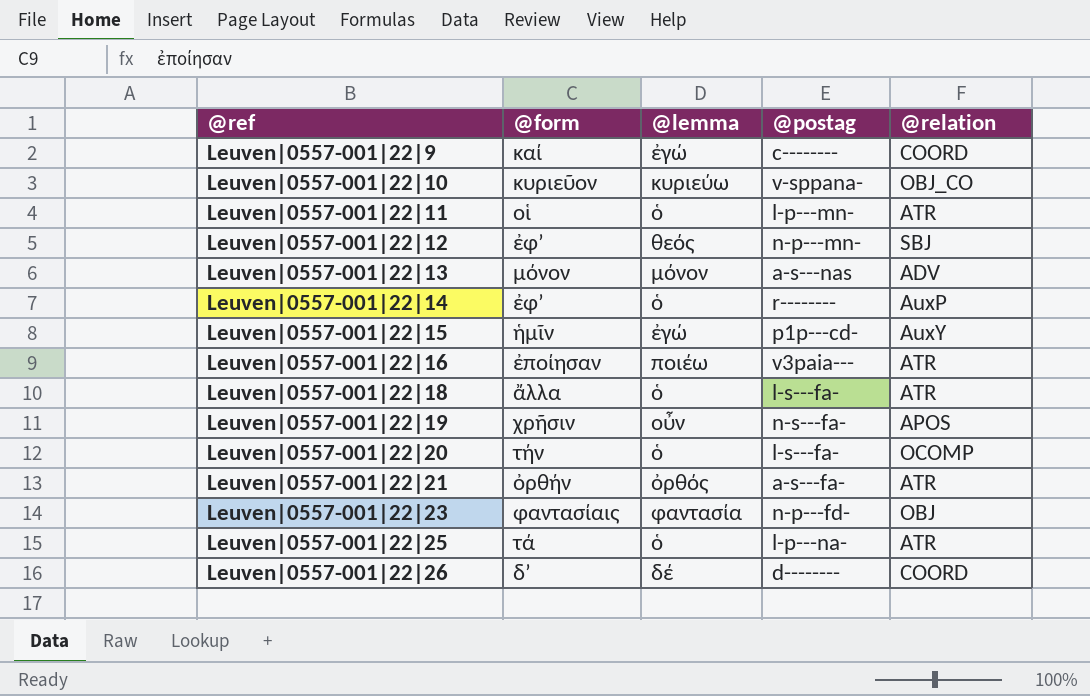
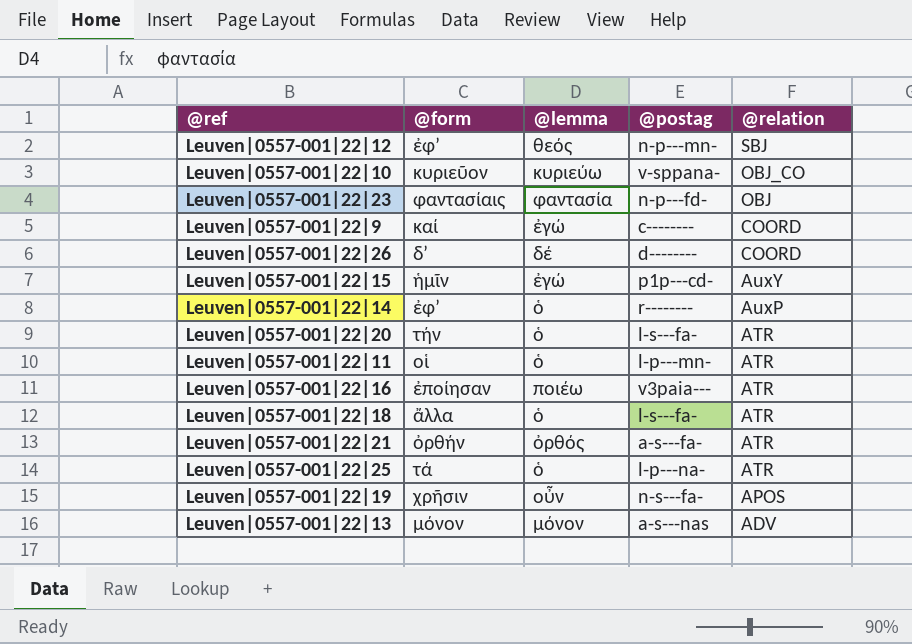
row order: @ref ascending -> @relation descending
Leuven|0557-001|22|20 | @relation: OCOMP -> ATR

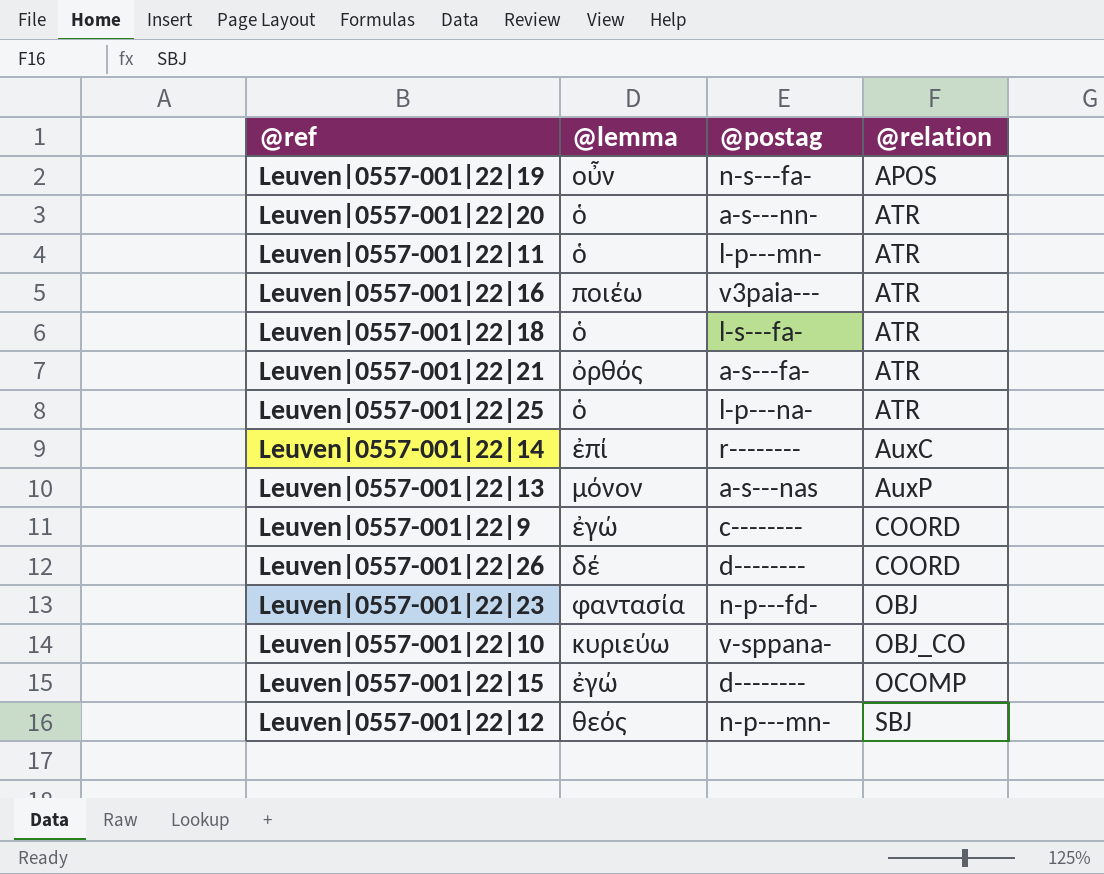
row order: @relation descending -> @relation ascending
column @form | position: 2 -> none
Leuven|0557-001|22|20 | @postag: l-s---fa- -> a-s---nn-
Leuven|0557-001|22|14 | @lemma: ὁ -> ἐπί
Leuven|0557-001|22|14 | @relation: AuxP -> AuxC
Leuven|0557-001|22|13 | @relation: ADV -> AuxP
Leuven|0557-001|22|15 | @postag: p1p---cd- -> d--------
Leuven|0557-001|22|15 | @relation: AuxY -> OCOMP

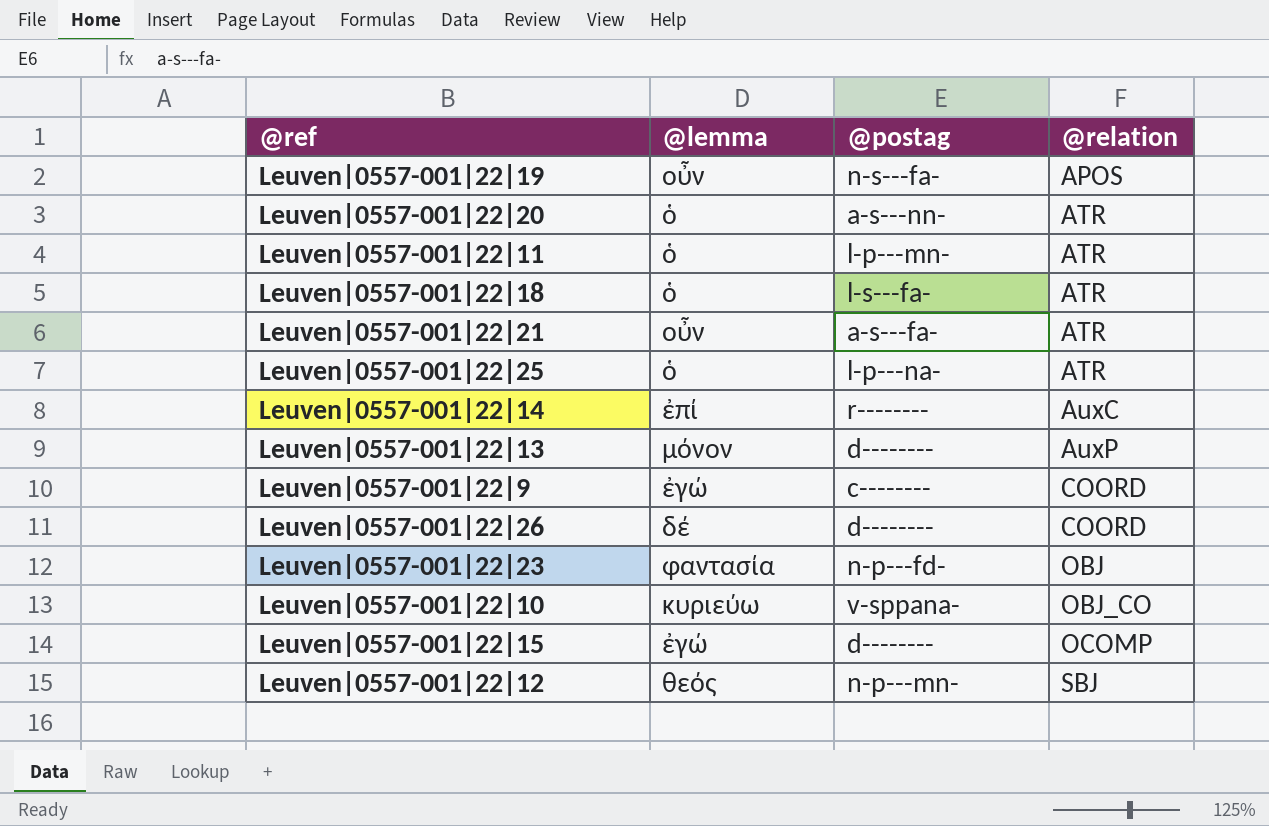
row Leuven|0557-001|22|16: ποιέω | v3paia--- | ATR -> none
Leuven|0557-001|22|21 | @lemma: ὀρθός -> οὖν
Leuven|0557-001|22|13 | @postag: a-s---nas -> d--------

